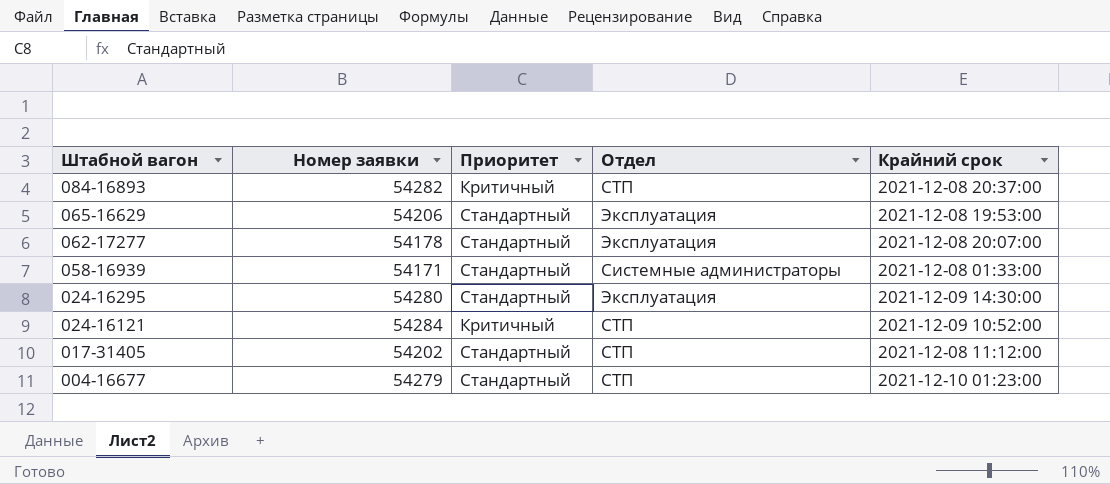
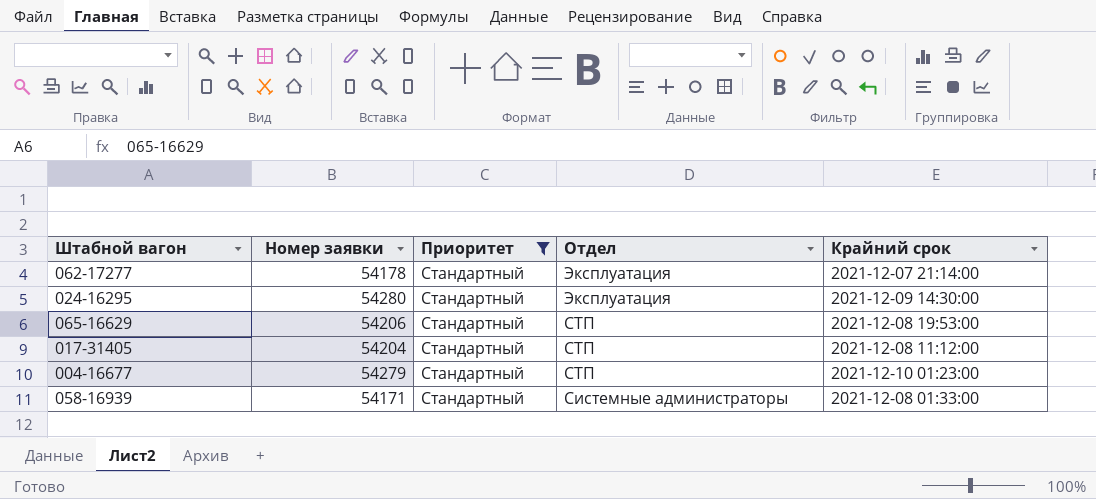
filter: none -> Приоритет = Стандартный
row order: Штабной вагон descending -> Отдел descending
062-17277 | Крайний срок: 2021-12-08 20:07:00 -> 2021-12-07 21:14:00
065-16629 | Отдел: Эксплуатация -> СТП
017-31405 | Номер заявки: 54202 -> 54204

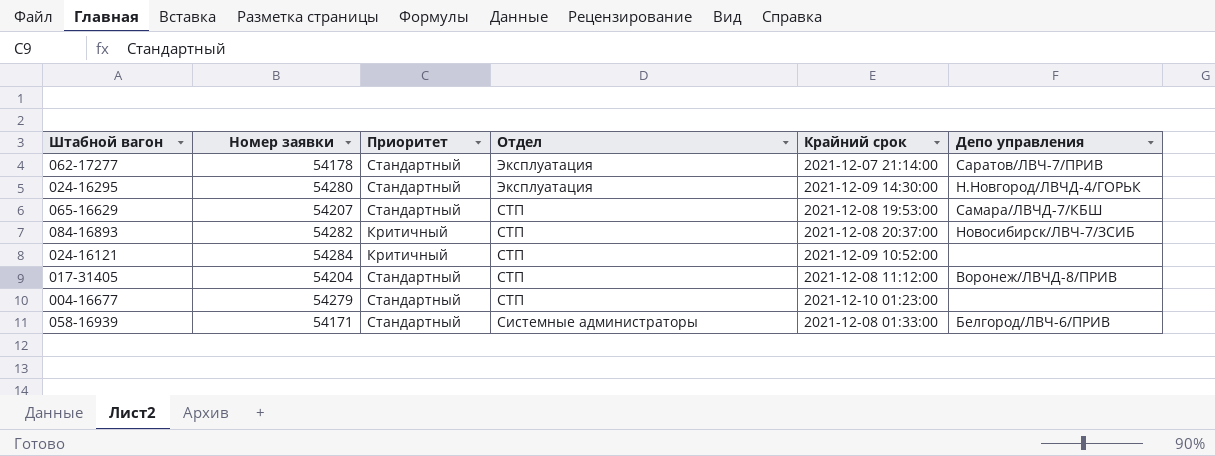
filter: Приоритет = Стандартный -> none
column Депо управления | position: none -> 6
065-16629 | Номер заявки: 54206 -> 54207

